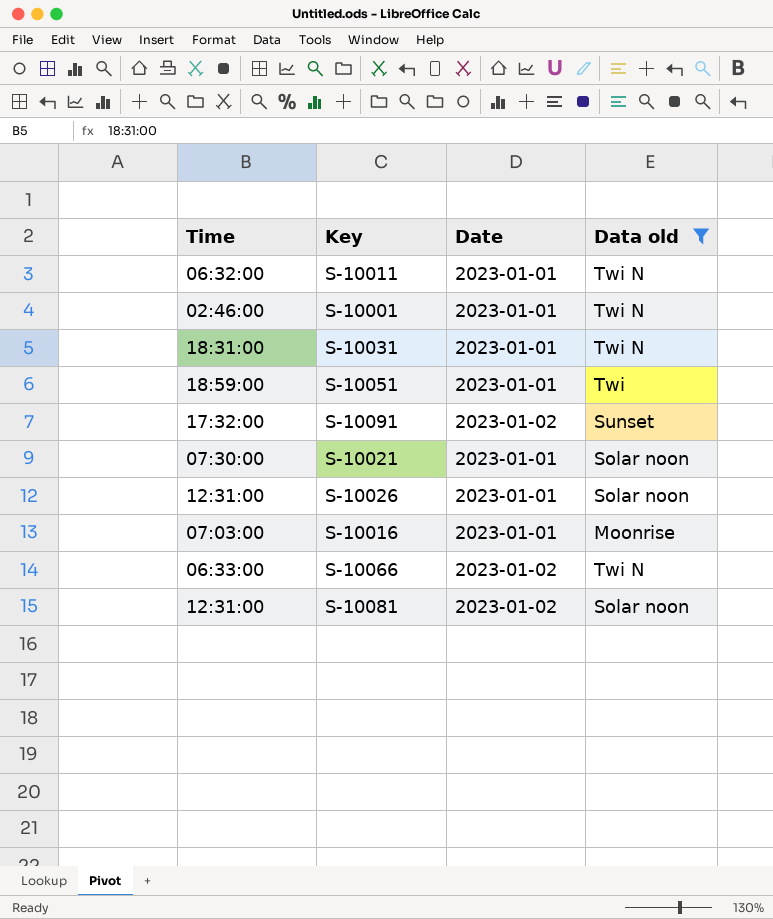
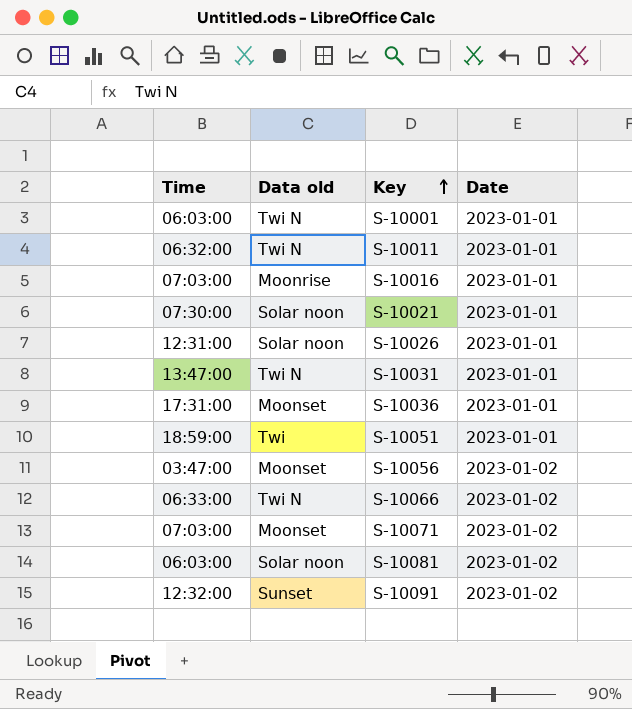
filter: Data old != Moonset -> none
row order: none -> Key ascending
column Data old | position: 4 -> 2
S-10001 | Time: 02:46:00 -> 06:03:00
S-10031 | Time: 18:31:00 -> 13:47:00
S-10081 | Time: 12:31:00 -> 06:03:00
S-10091 | Time: 17:32:00 -> 12:32:00

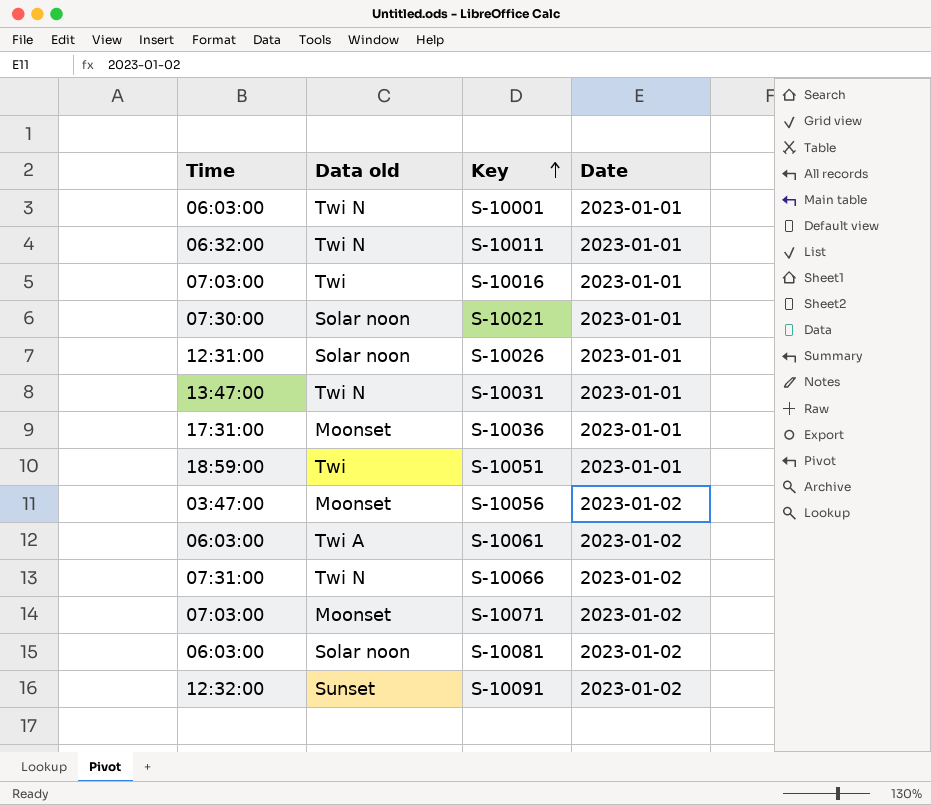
S-10016 | Data old: Moonrise -> Twi
row S-10061: none -> 06:03:00 | Twi A | 2023-01-02
S-10066 | Time: 06:33:00 -> 07:31:00

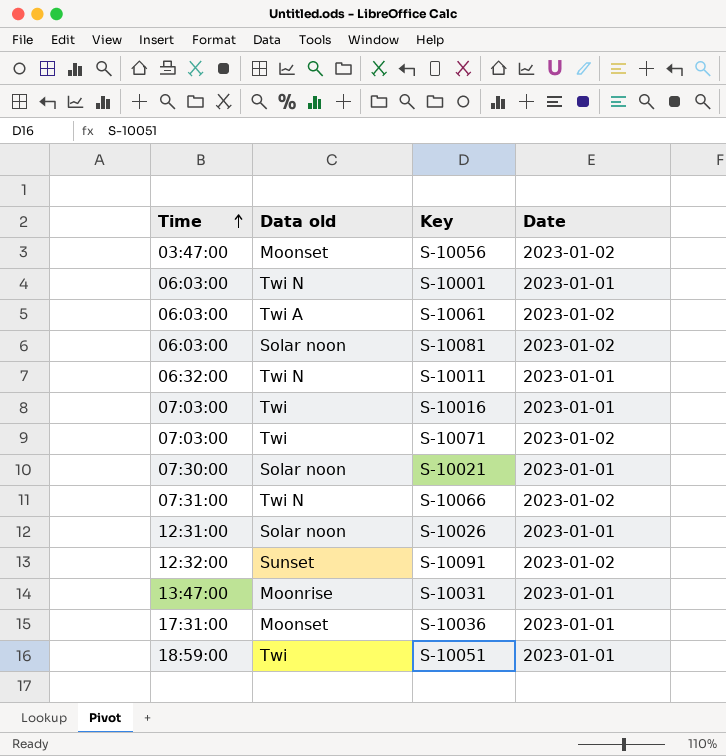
row order: Key ascending -> Time ascending
S-10071 | Data old: Moonset -> Twi
S-10031 | Data old: Twi N -> Moonrise

